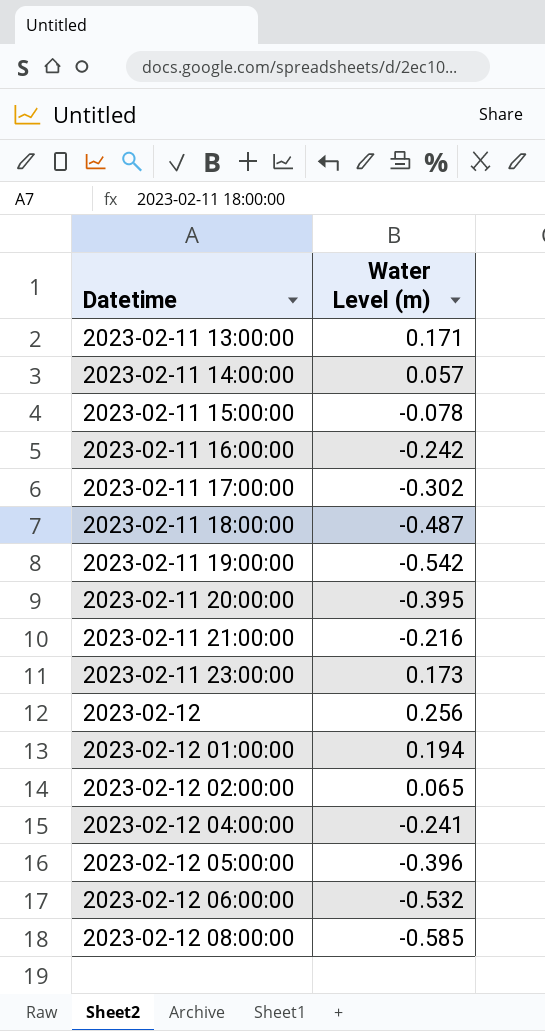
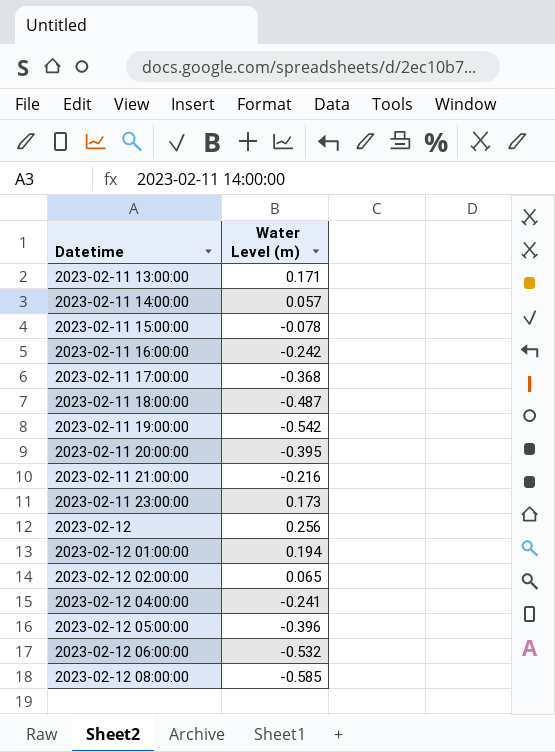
2023-02-11 17:00:00 | Water Level (m): -0.302 -> -0.368

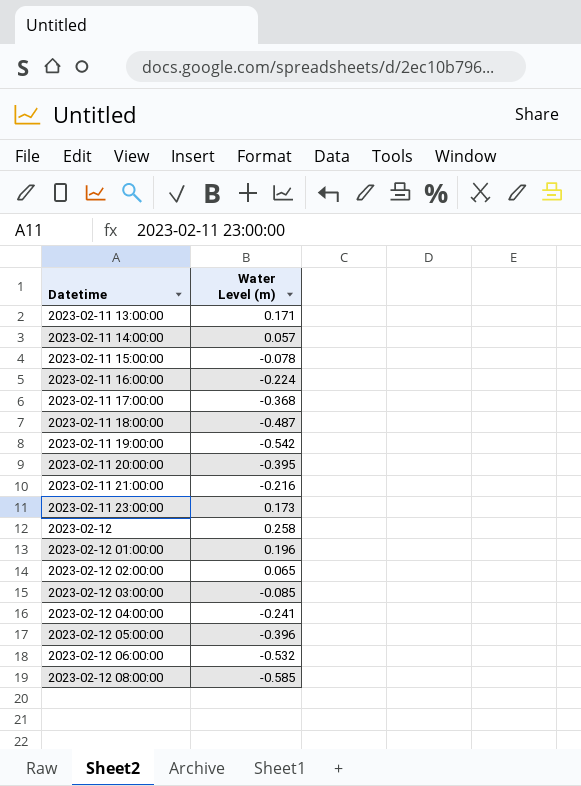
2023-02-11 16:00:00 | Water Level (m): -0.242 -> -0.224
2023-02-12 | Water Level (m): 0.256 -> 0.258
2023-02-12 01:00:00 | Water Level (m): 0.194 -> 0.196
row 2023-02-12 03:00:00: none -> -0.085

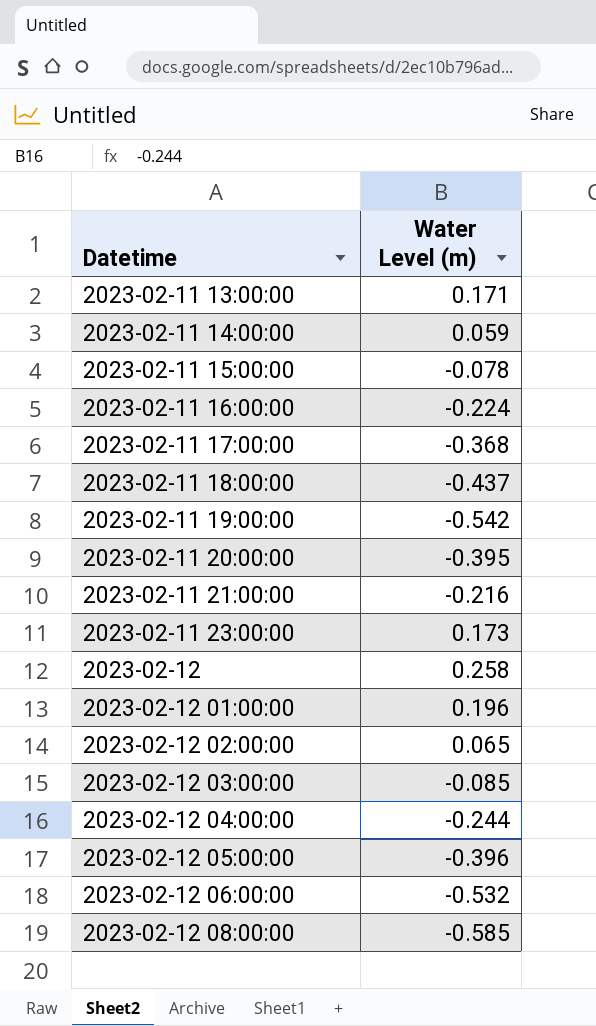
2023-02-11 14:00:00 | Water Level (m): 0.057 -> 0.059
2023-02-11 18:00:00 | Water Level (m): -0.487 -> -0.437
2023-02-12 04:00:00 | Water Level (m): -0.241 -> -0.244

